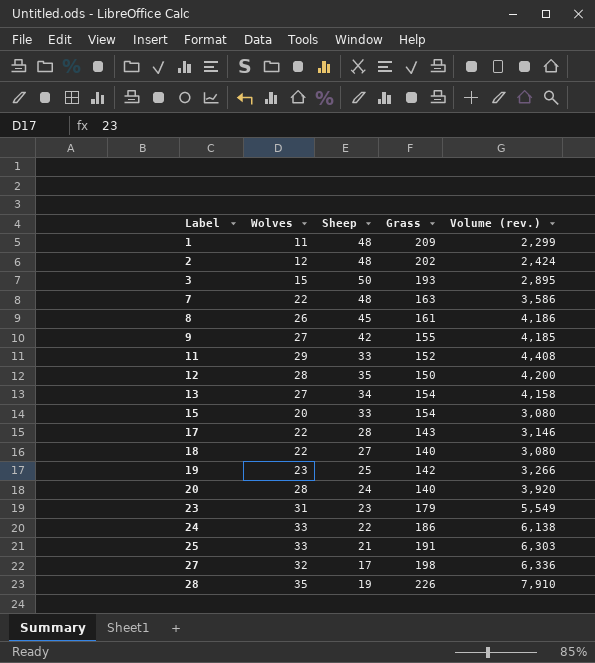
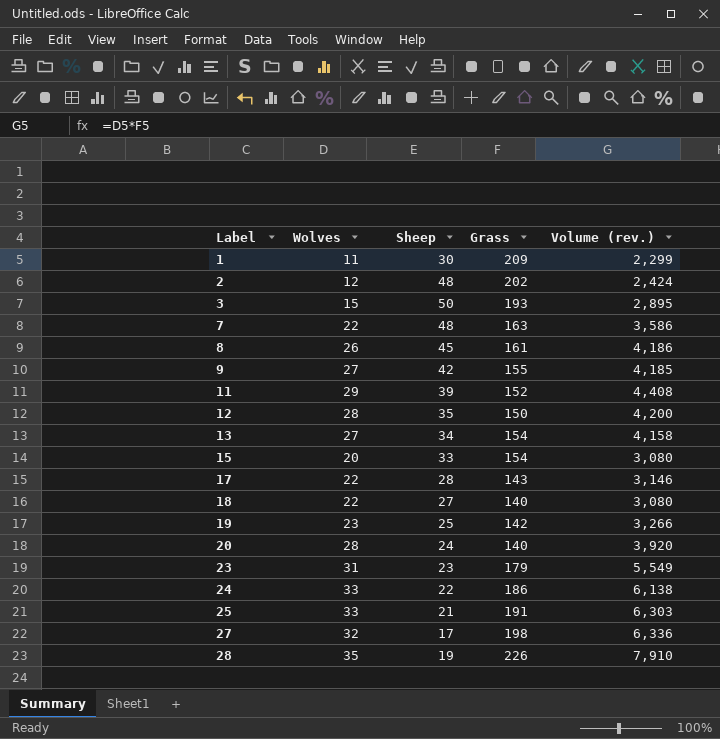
1 | Sheep: 48 -> 30
11 | Sheep: 33 -> 39

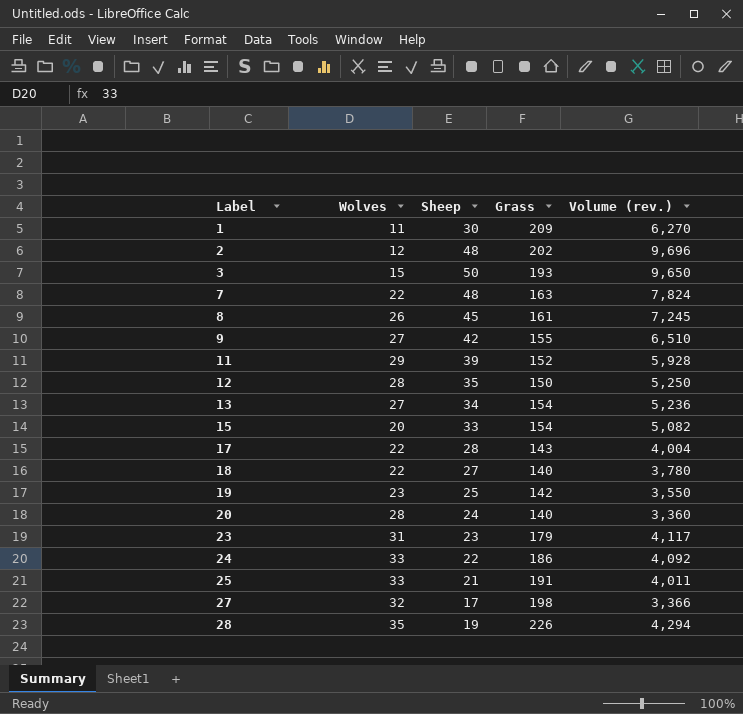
column Volume (rev.) | formula: [Wolves] * [Grass] -> [Sheep] * [Grass]

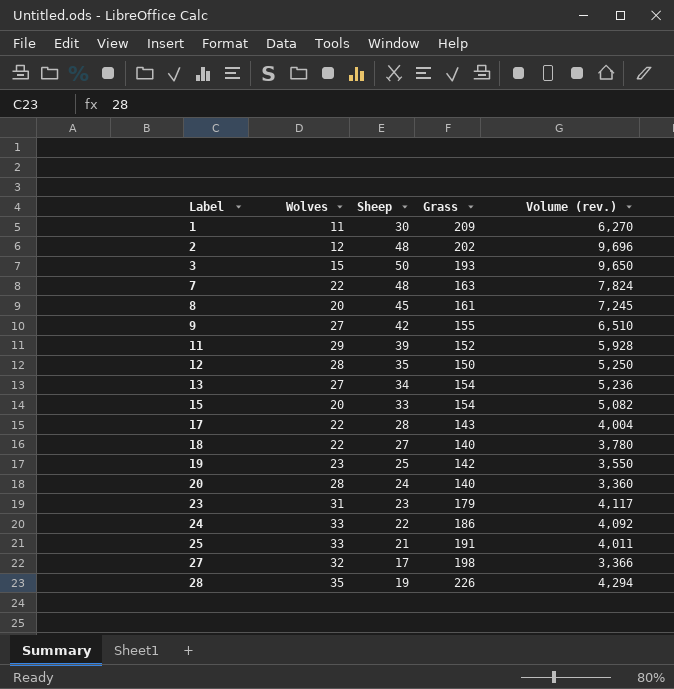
8 | Wolves: 26 -> 20

